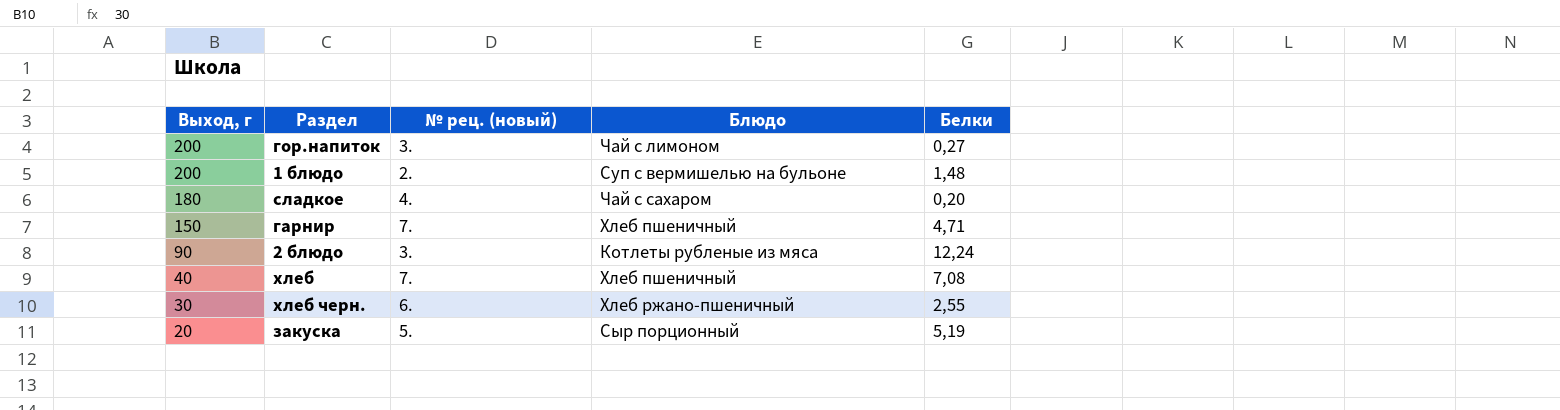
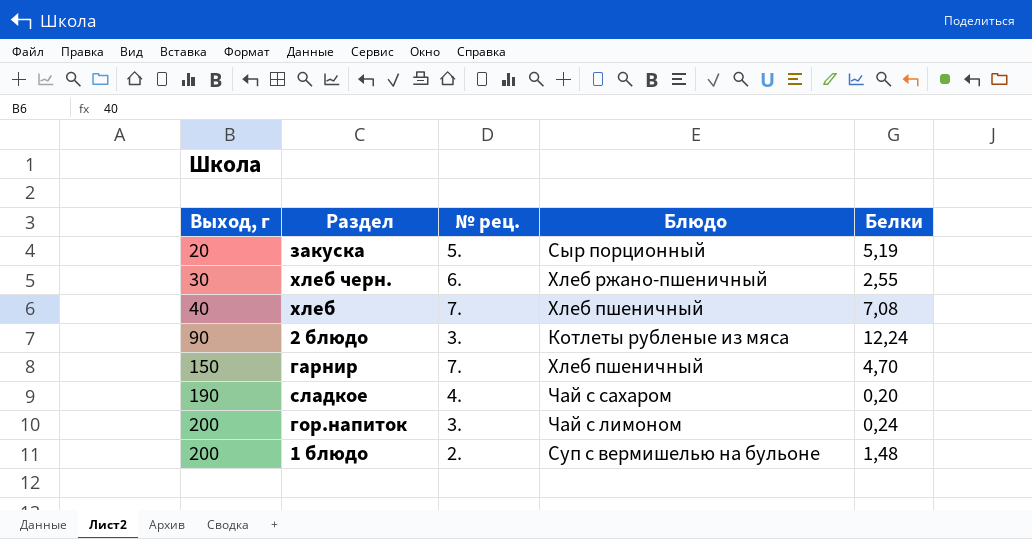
row order: Выход, г descending -> Выход, г ascending
column name: № рец. (новый) -> № рец.
гарнир | Белки: 4,71 -> 4,70
сладкое | Выход, г: 180 -> 190
гор.напиток | Белки: 0,27 -> 0,24

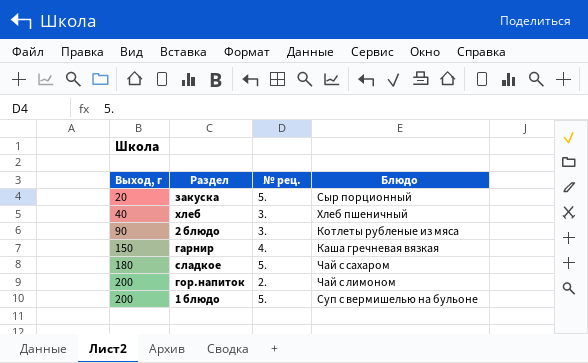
column Белки | position: 5 -> none
row хлеб черн.: 30 | 6. | Хлеб ржано-пшеничный | 2,55 -> none
хлеб | № рец.: 7. -> 3.
гарнир | № рец.: 7. -> 4.
гарнир | Блюдо: Хлеб пшеничный -> Каша гречневая вязкая
сладкое | Выход, г: 190 -> 180
сладкое | № рец.: 4. -> 5.
гор.напиток | № рец.: 3. -> 2.
1 блюдо | № рец.: 2. -> 5.

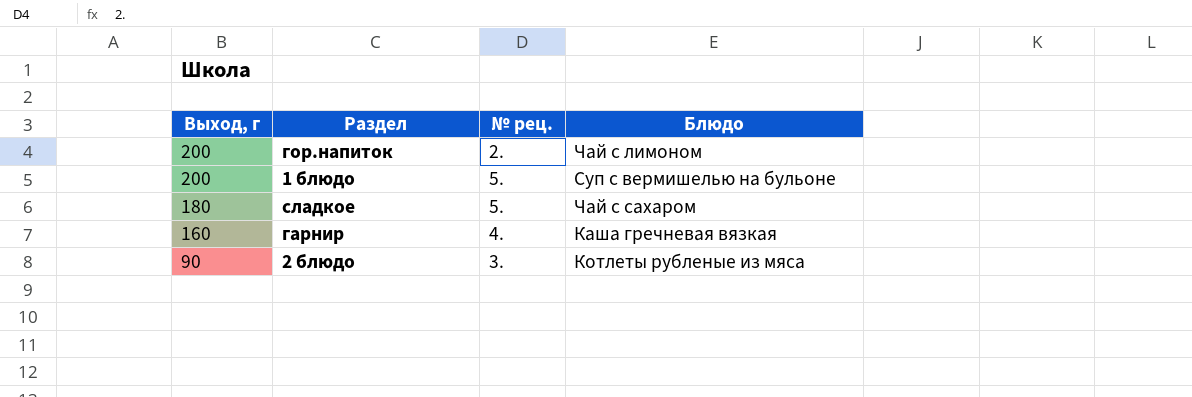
row order: Выход, г ascending -> Выход, г descending
row закуска: 20 | 5. | Сыр порционный -> none
row хлеб: 40 | 3. | Хлеб пшеничный -> none
гарнир | Выход, г: 150 -> 160

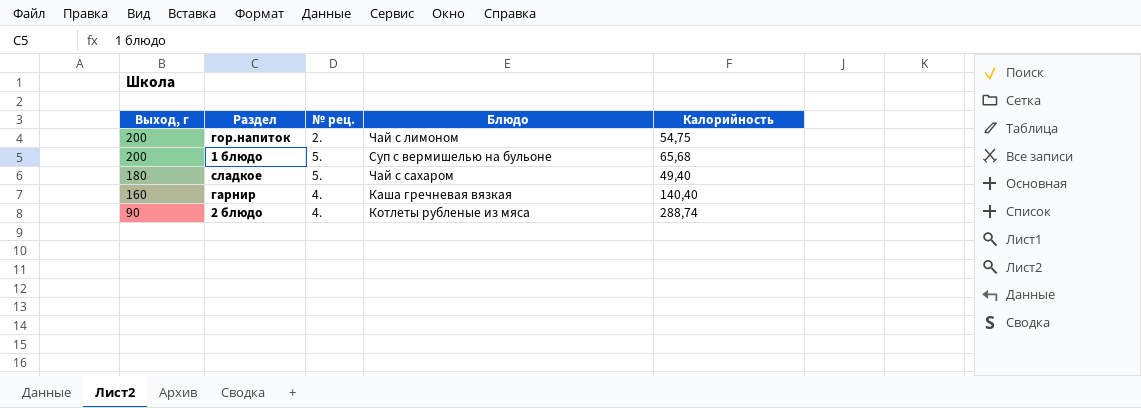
column Калорийность | position: none -> 5
2 блюдо | № рец.: 3. -> 4.

